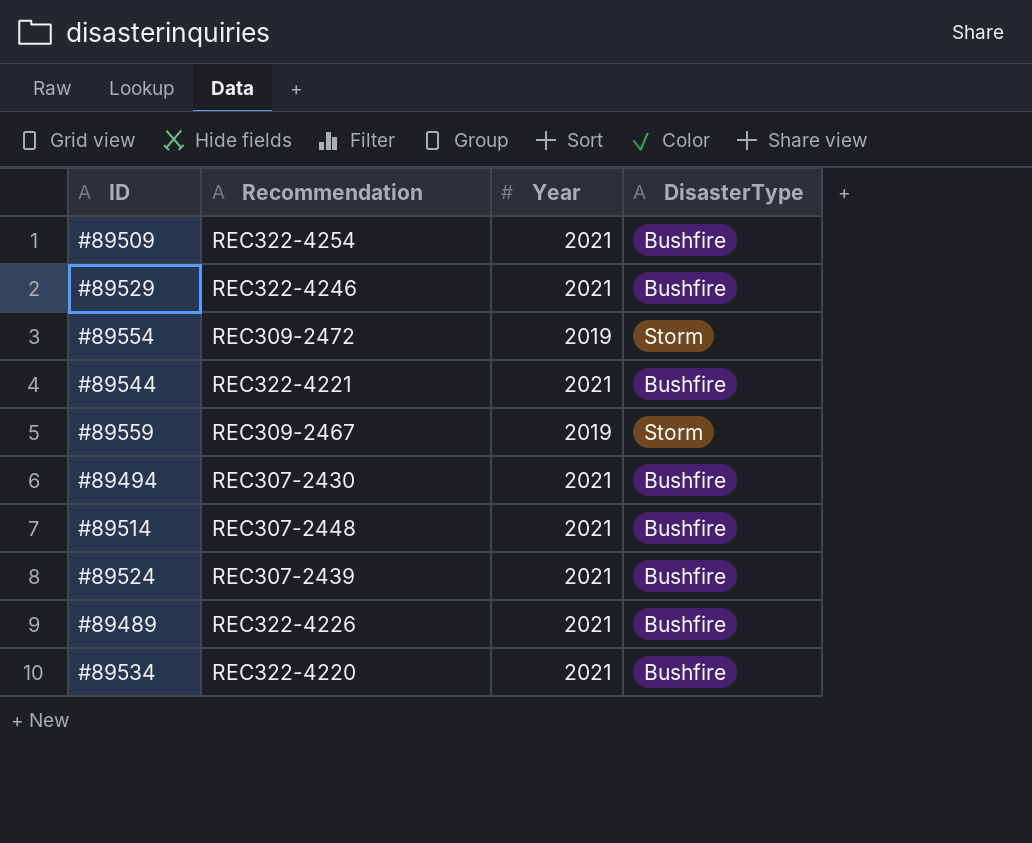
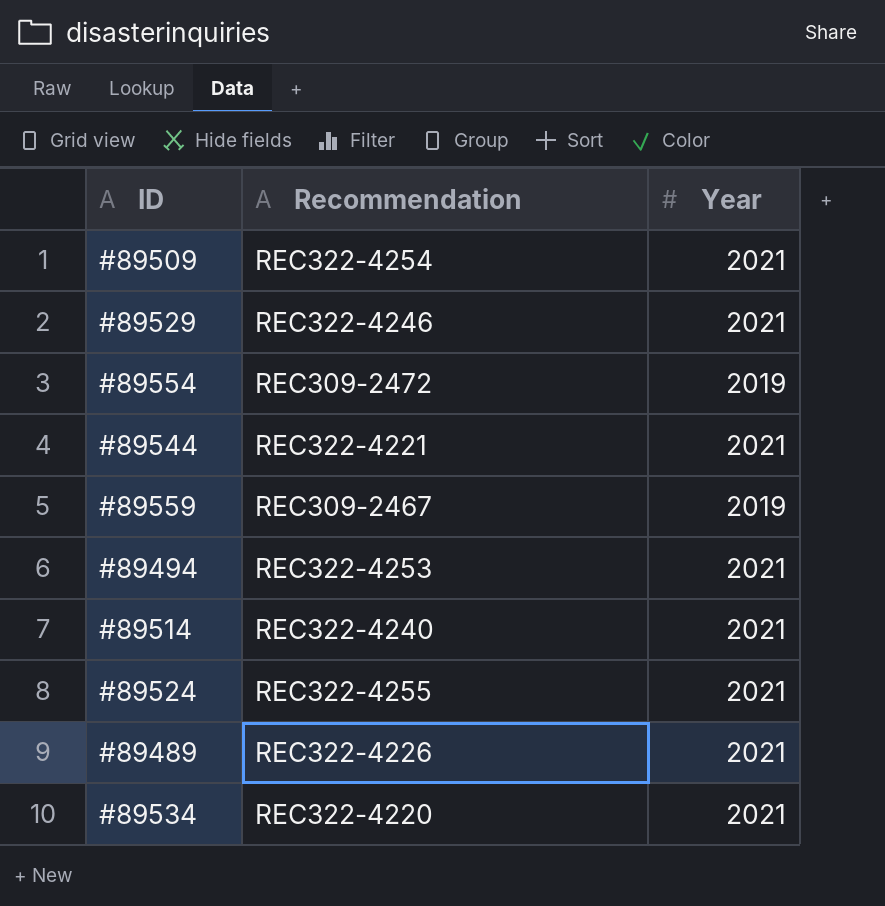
column DisasterType | position: 4 -> none
#89494 | Recommendation: REC307-2430 -> REC322-4253
#89514 | Recommendation: REC307-2448 -> REC322-4240
#89524 | Recommendation: REC307-2439 -> REC322-4255

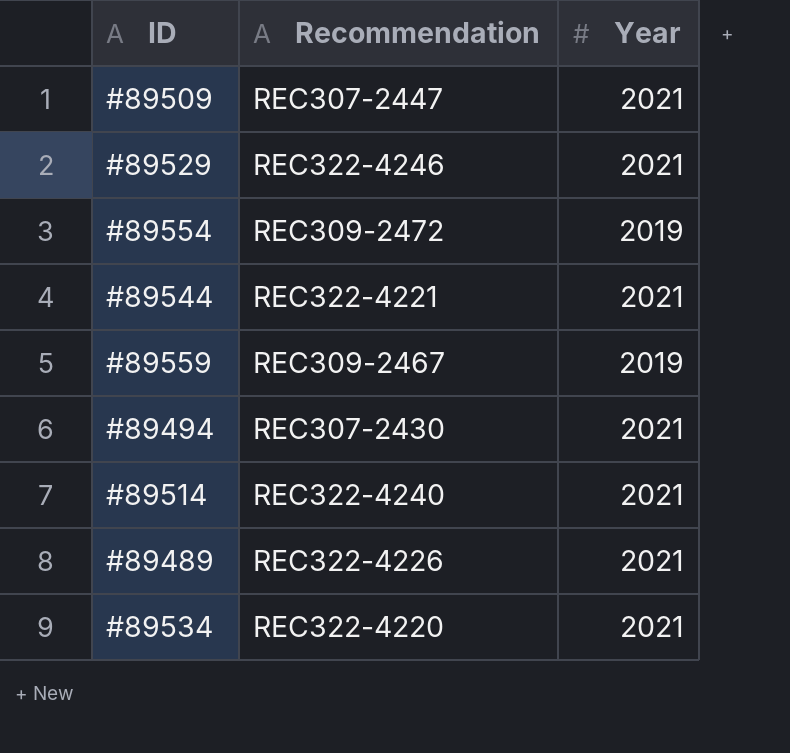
row #89524: REC322-4255 | 2021 -> none
#89509 | Recommendation: REC322-4254 -> REC307-2447
#89494 | Recommendation: REC322-4253 -> REC307-2430

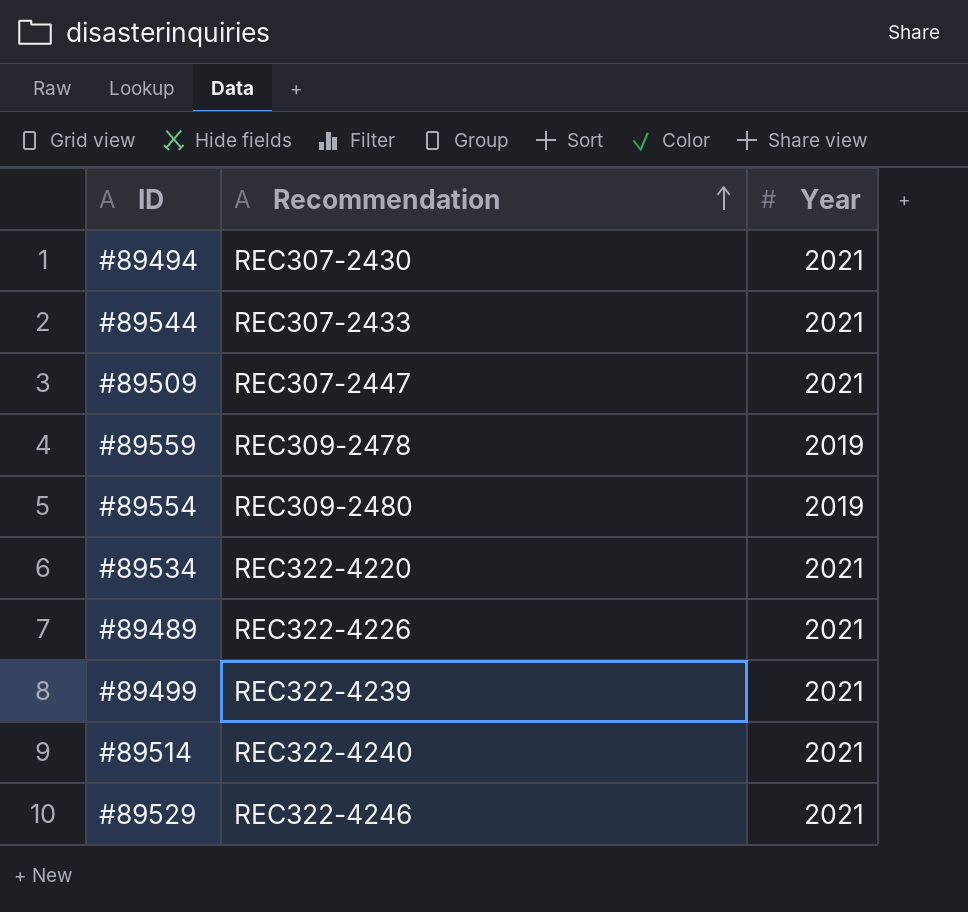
row order: none -> Recommendation ascending
#89544 | Recommendation: REC322-4221 -> REC307-2433
#89559 | Recommendation: REC309-2467 -> REC309-2478
#89554 | Recommendation: REC309-2472 -> REC309-2480
row #89499: none -> REC322-4239 | 2021

